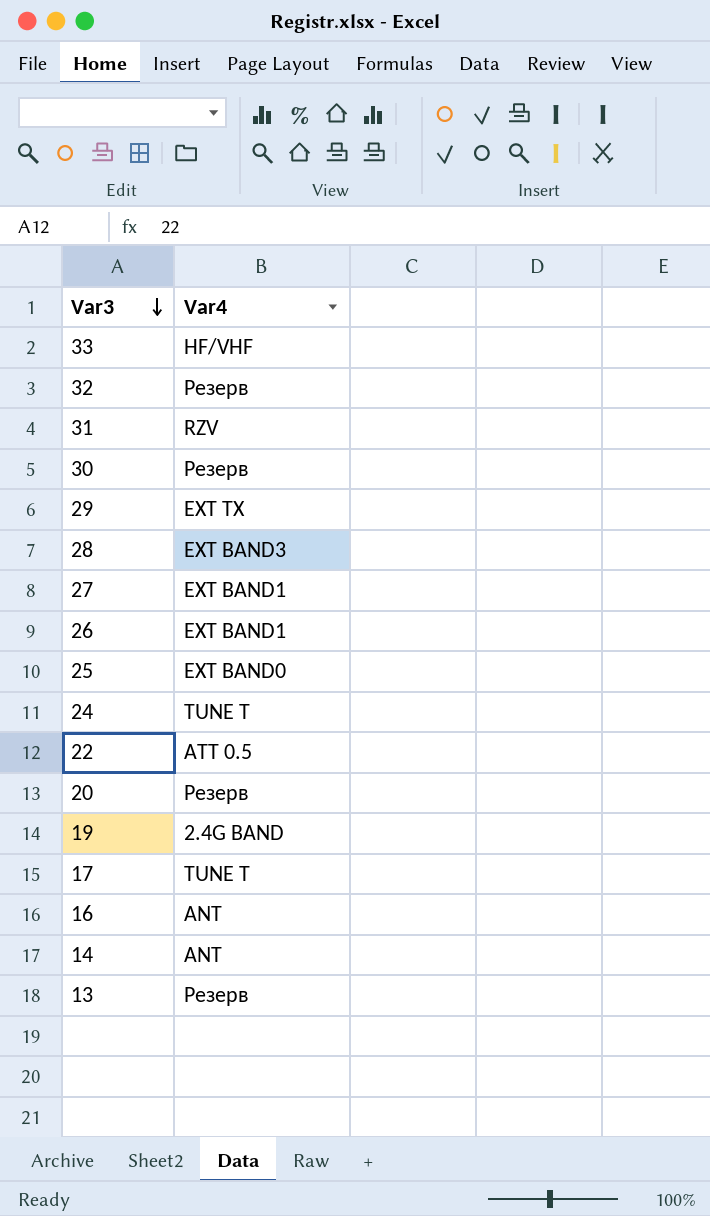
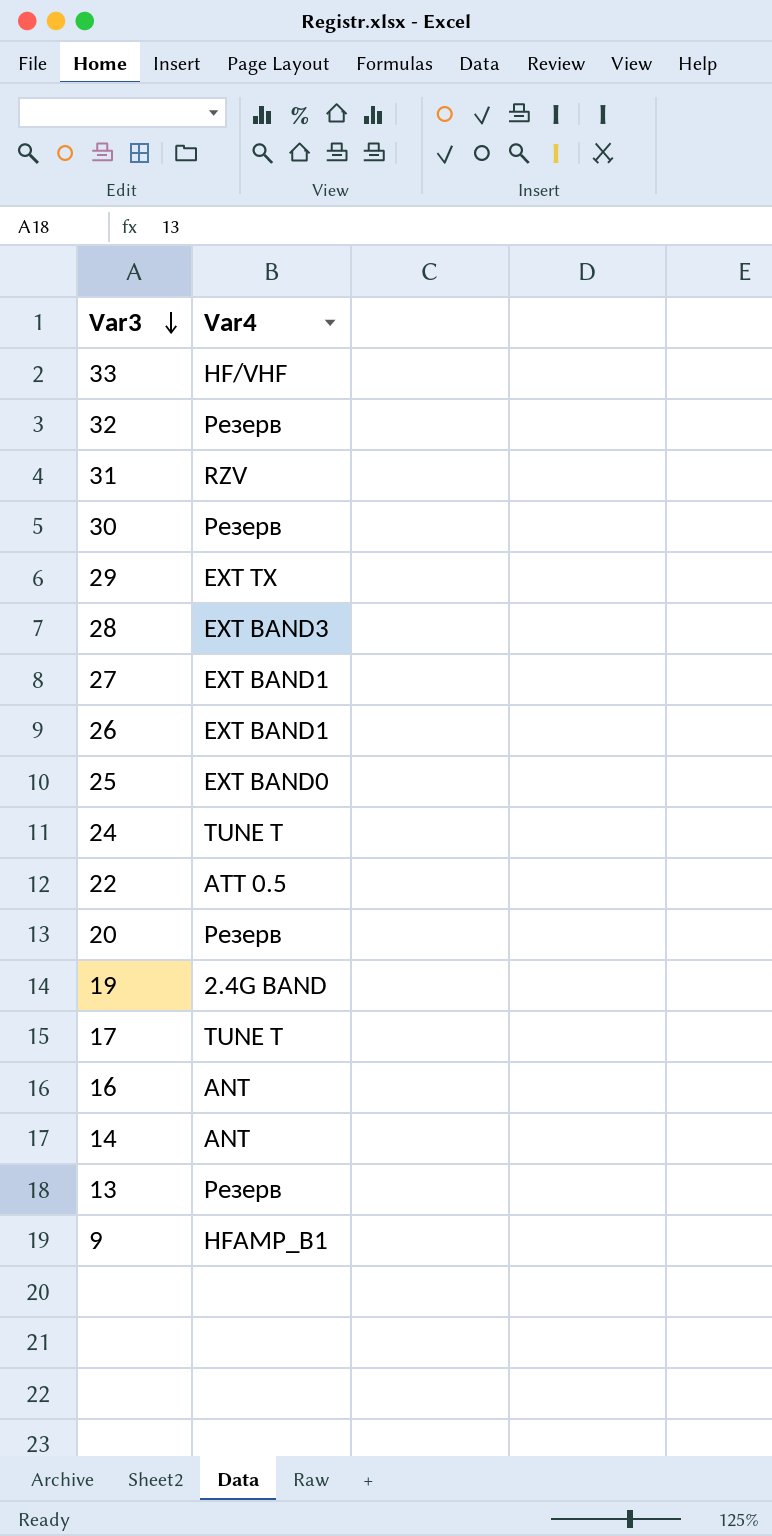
row 9: none -> HFAMP_B1

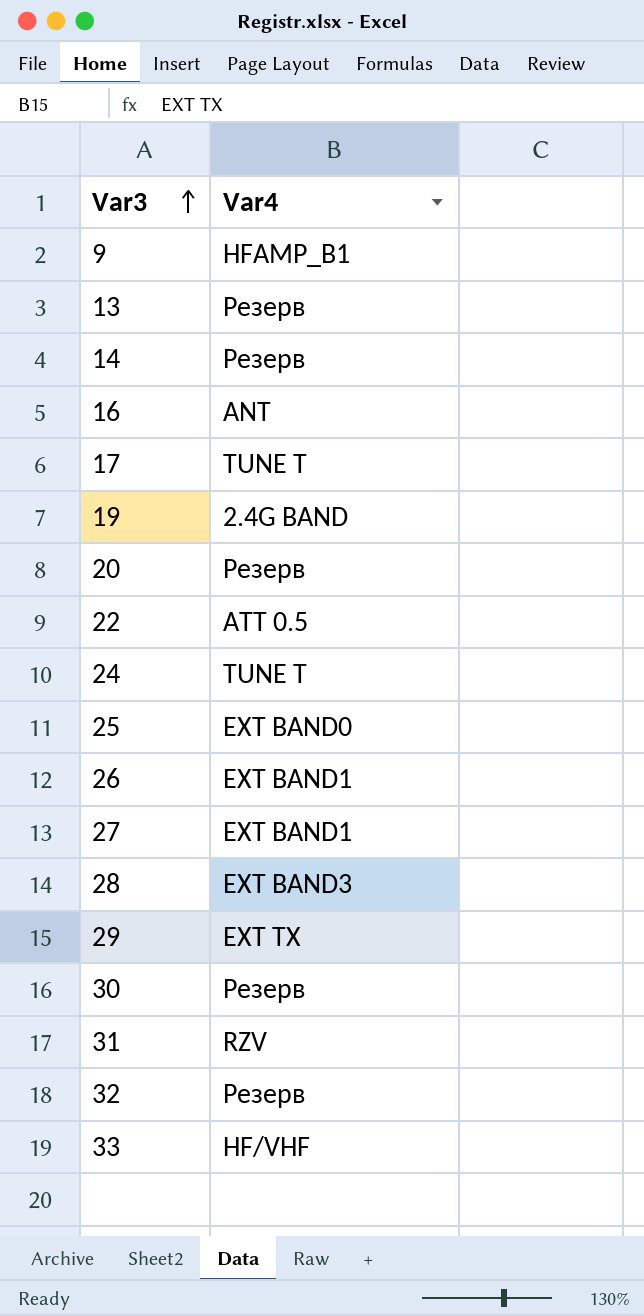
row order: Var3 descending -> Var3 ascending
14 | Var4: ANT -> Резерв

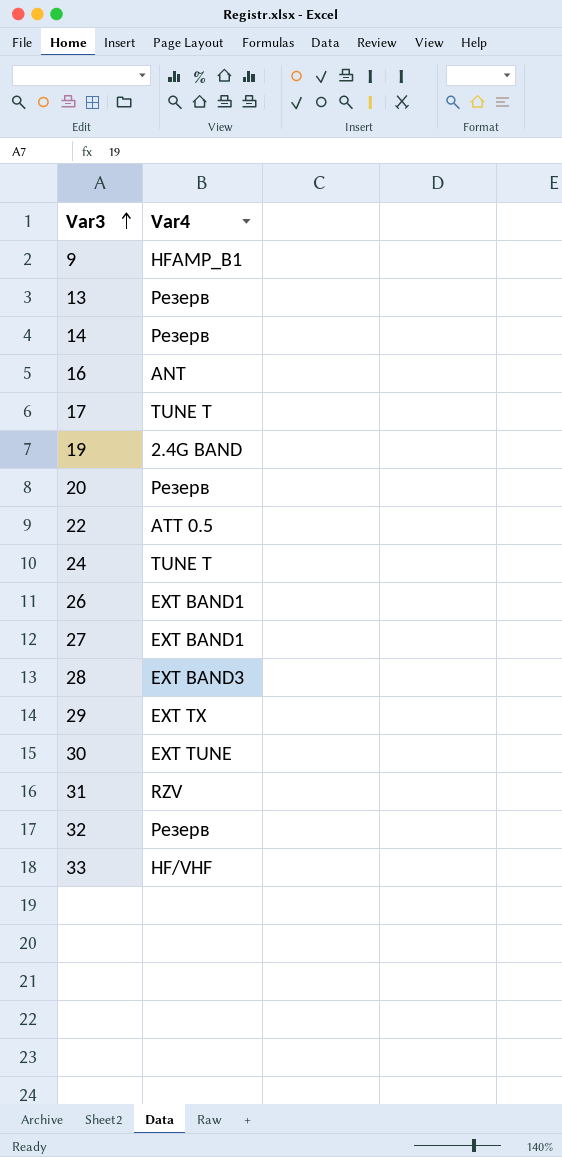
row 25: EXT BAND0 -> none
30 | Var4: Резерв -> EXT TUNE

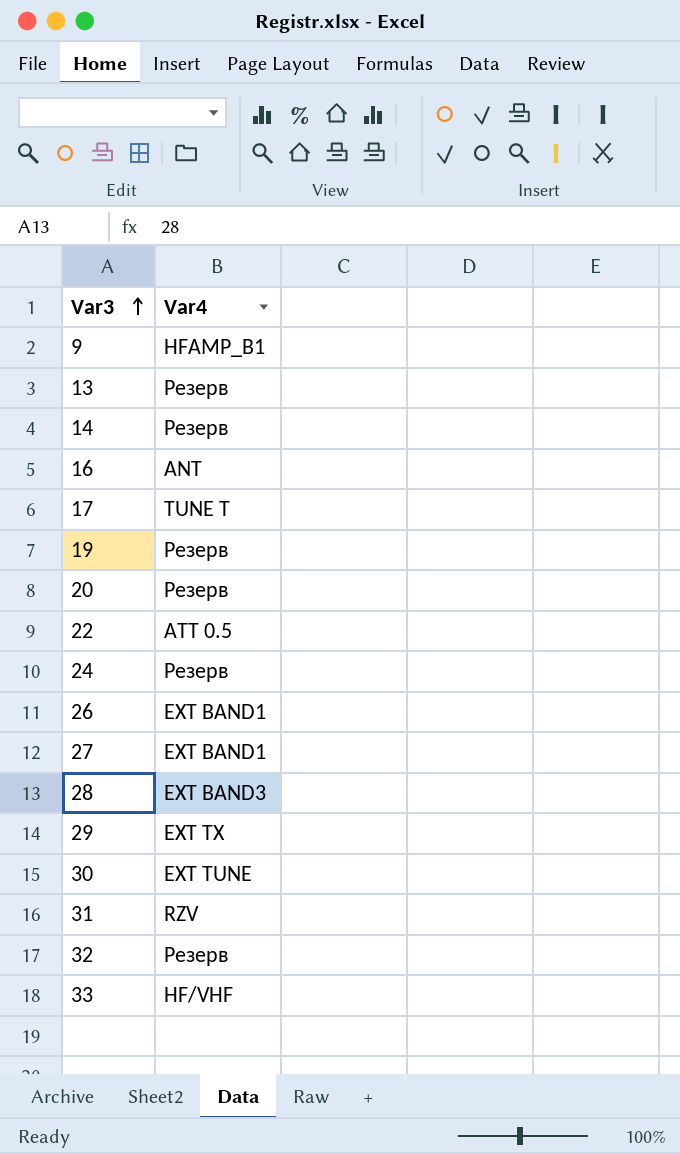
19 | Var4: 2.4G BAND -> Резерв
24 | Var4: TUNE T -> Резерв

